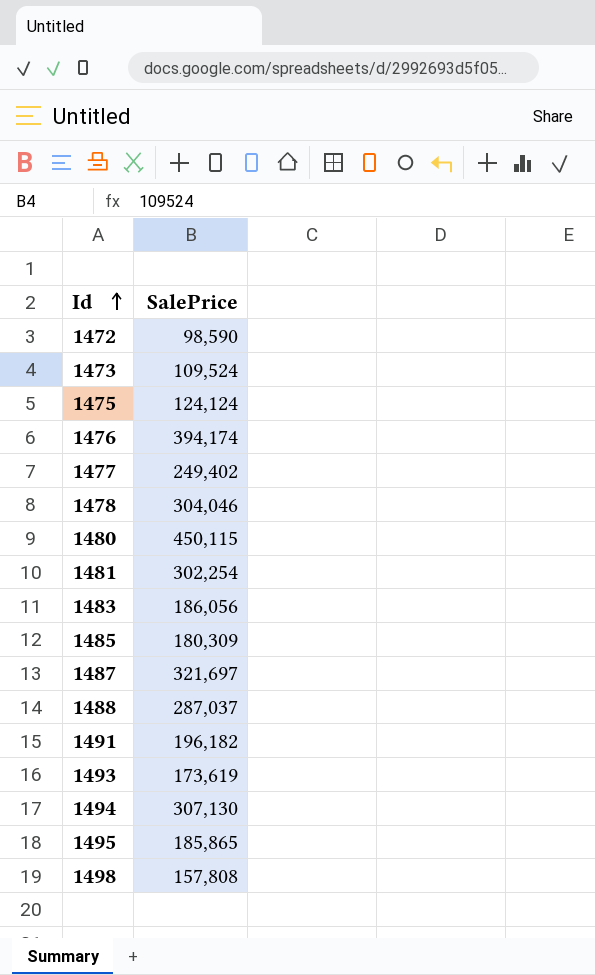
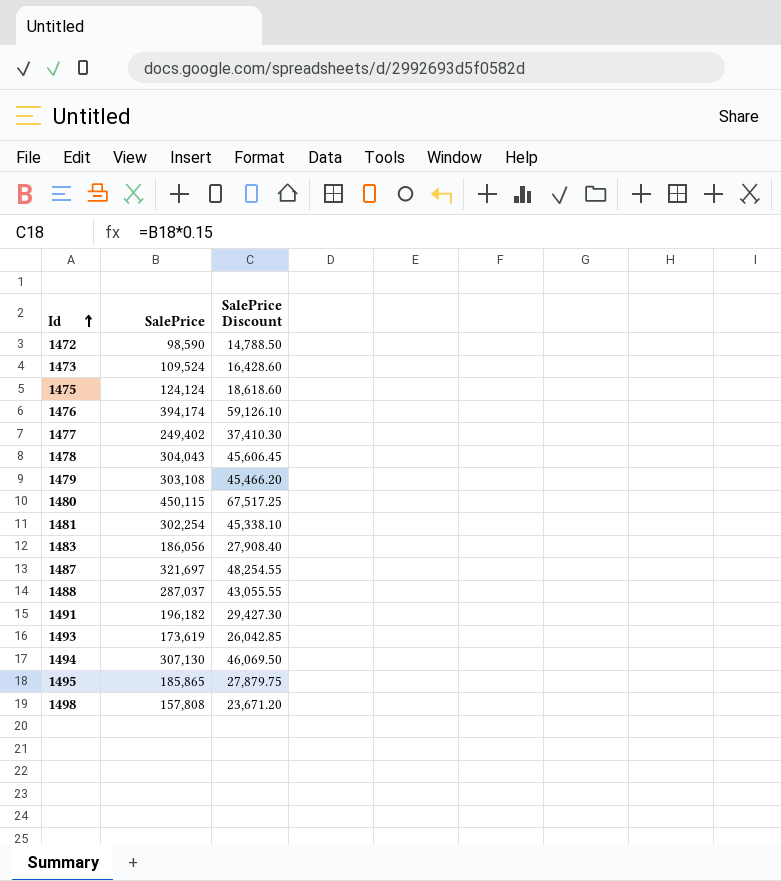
column SalePrice Discount | formula: none -> [SalePrice] * 0.15
row 1485: 180,309 -> none
1478 | SalePrice: 304,046 -> 304,043
row 1479: none -> 303,108 | 45,466.20

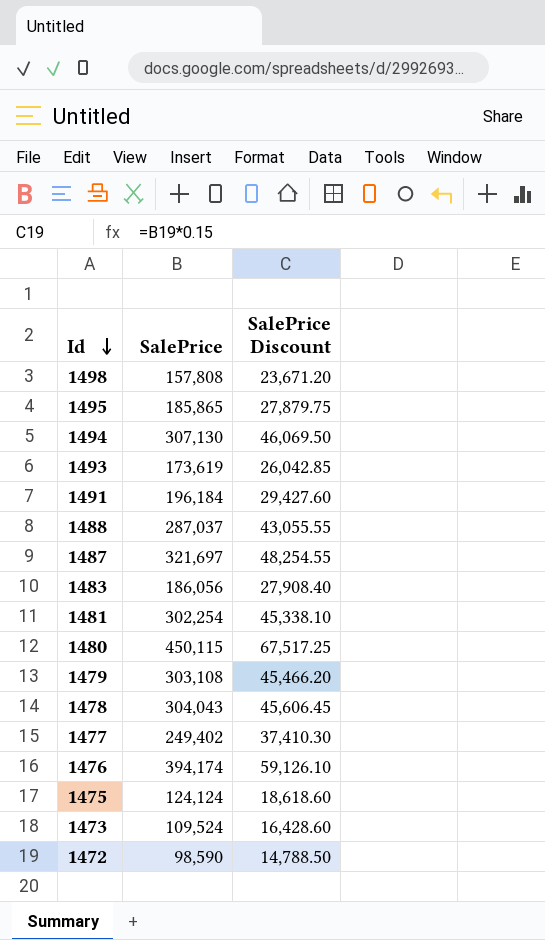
row order: Id ascending -> Id descending
1491 | SalePrice: 196,182 -> 196,184
1491 | SalePrice Discount: 29,427.30 -> 29,427.60

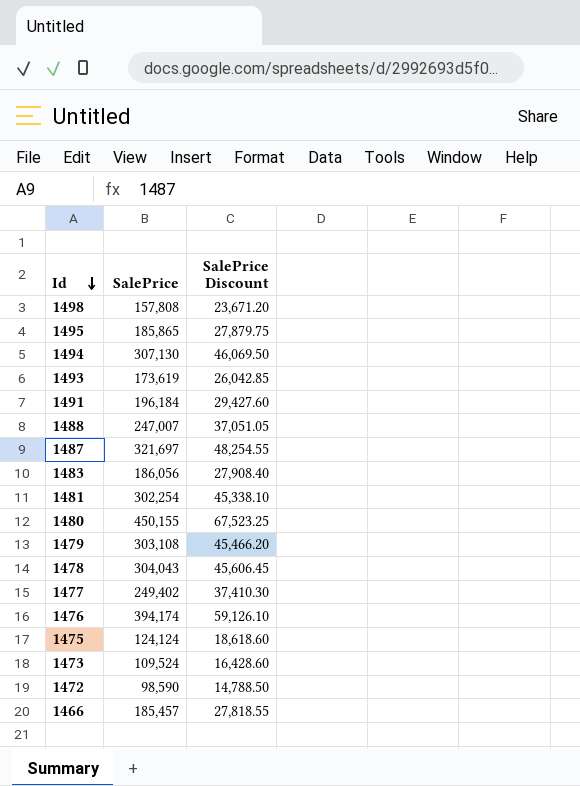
1488 | SalePrice: 287,037 -> 247,007
1488 | SalePrice Discount: 43,055.55 -> 37,051.05
1480 | SalePrice: 450,115 -> 450,155
1480 | SalePrice Discount: 67,517.25 -> 67,523.25
row 1466: none -> 185,457 | 27,818.55

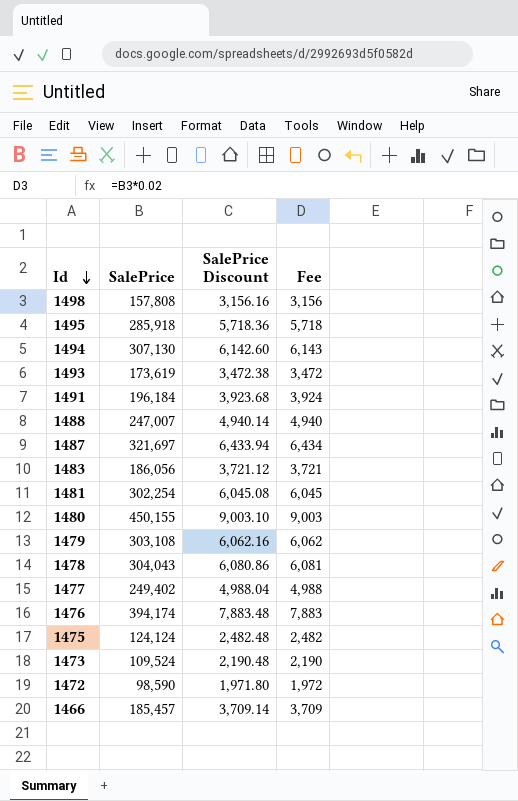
column SalePrice Discount | formula: [SalePrice] * 0.15 -> [SalePrice] * 0.02
column Fee | formula: none -> [SalePrice] * 0.02
1495 | SalePrice: 185,865 -> 285,918

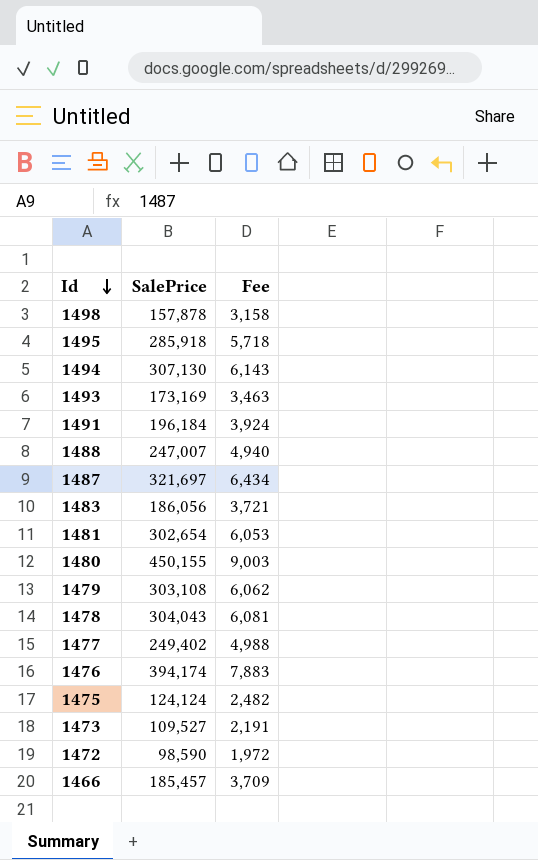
column SalePrice Discount | formula: [SalePrice] * 0.02 -> none
1498 | SalePrice: 157,808 -> 157,878
1498 | Fee: 3,156 -> 3,158
1493 | SalePrice: 173,619 -> 173,169
1493 | Fee: 3,472 -> 3,463
1481 | SalePrice: 302,254 -> 302,654
1481 | Fee: 6,045 -> 6,053
1473 | SalePrice: 109,524 -> 109,527
1473 | Fee: 2,190 -> 2,191

